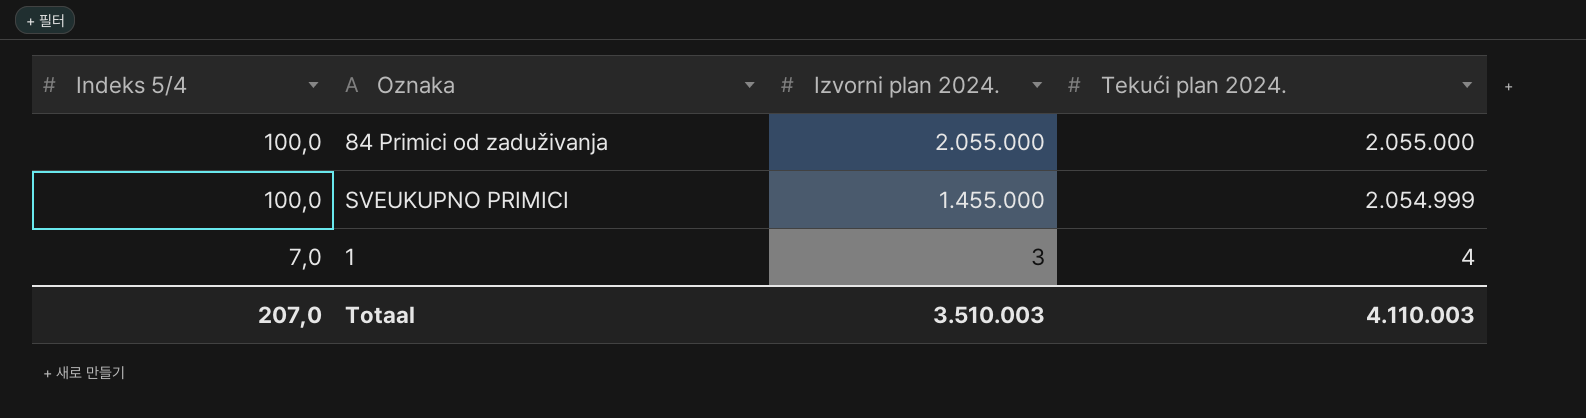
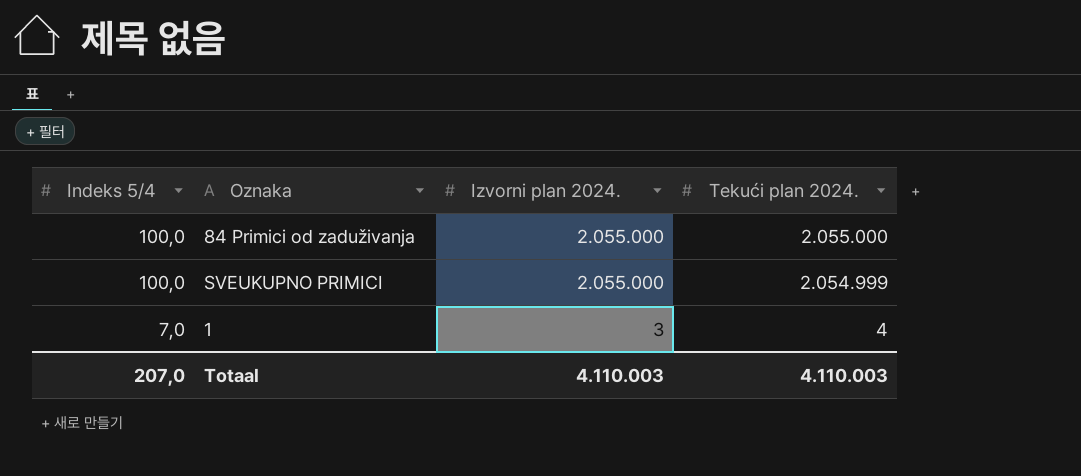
SVEUKUPNO PRIMICI | Izvorni plan 2024.: 1.455.000 -> 2.055.000
Totaal | Izvorni plan 2024.: 3.510.003 -> 4.110.003

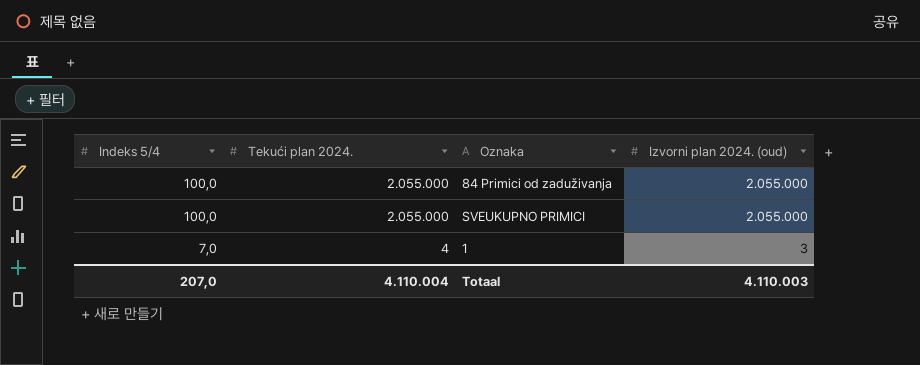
column Tekući plan 2024. | position: 4 -> 2
column name: Izvorni plan 2024. -> Izvorni plan 2024. (oud)
SVEUKUPNO PRIMICI | Tekući plan 2024.: 2.054.999 -> 2.055.000
Totaal | Tekući plan 2024.: 4.110.003 -> 4.110.004

